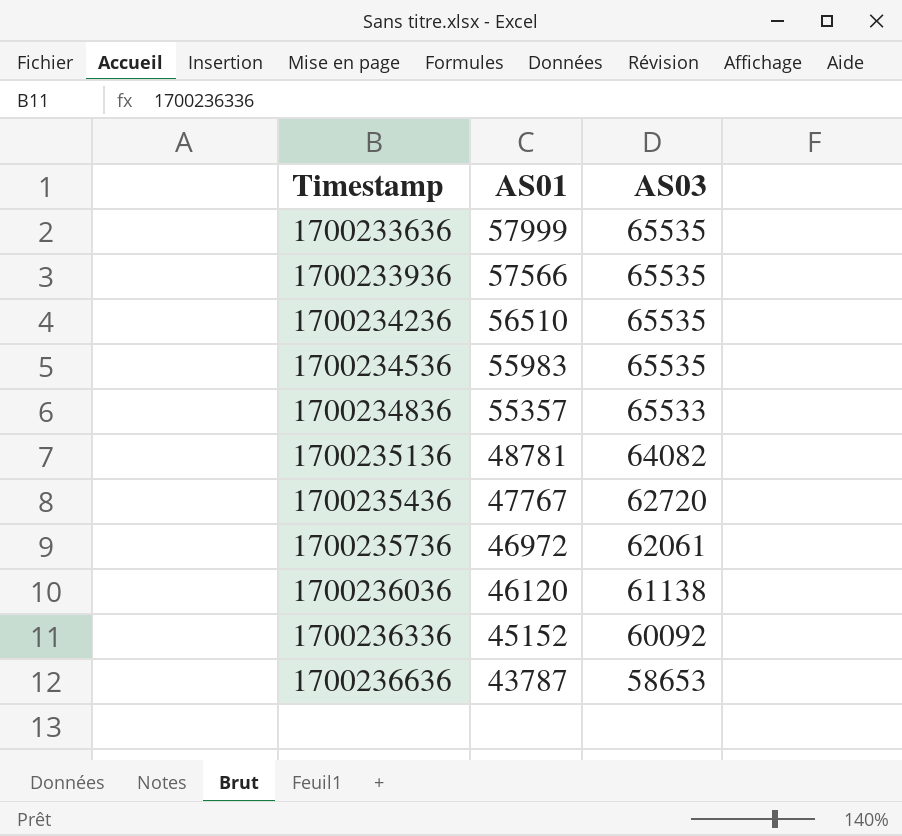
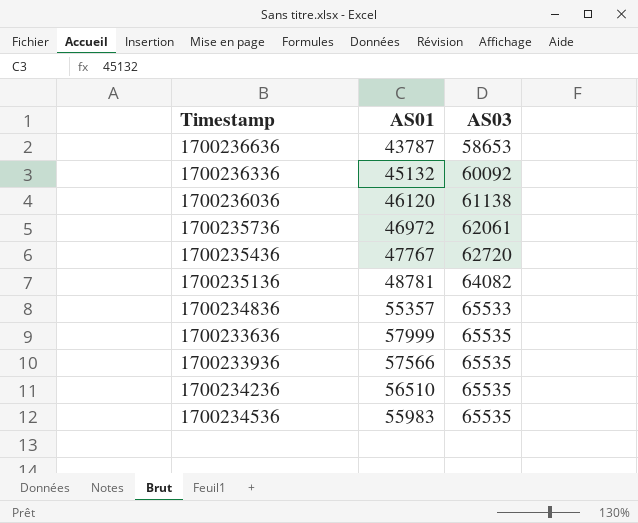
row order: Timestamp ascending -> AS03 ascending
1700236336 | AS01: 45152 -> 45132

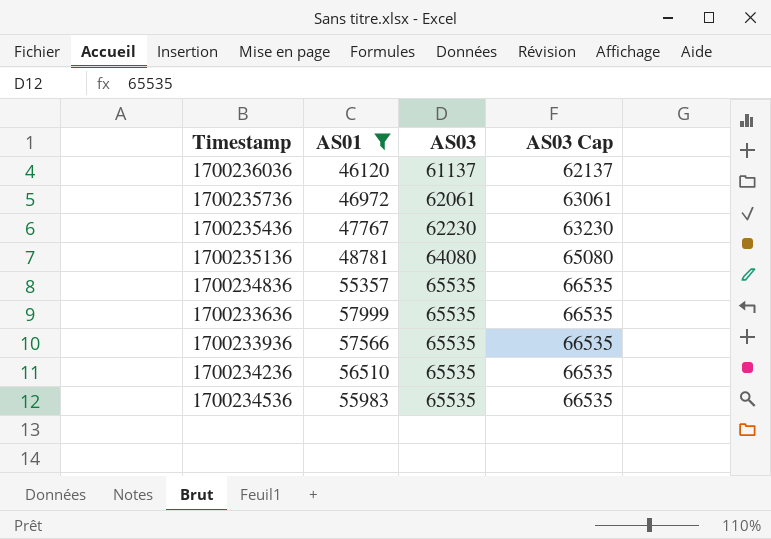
filter: none -> AS01 >= 46120
column AS03 Cap | formula: none -> [AS03] + 1000
1700236036 | AS03: 61138 -> 61137
1700235436 | AS03: 62720 -> 62230
1700235136 | AS03: 64082 -> 64080
1700234836 | AS03: 65533 -> 65535

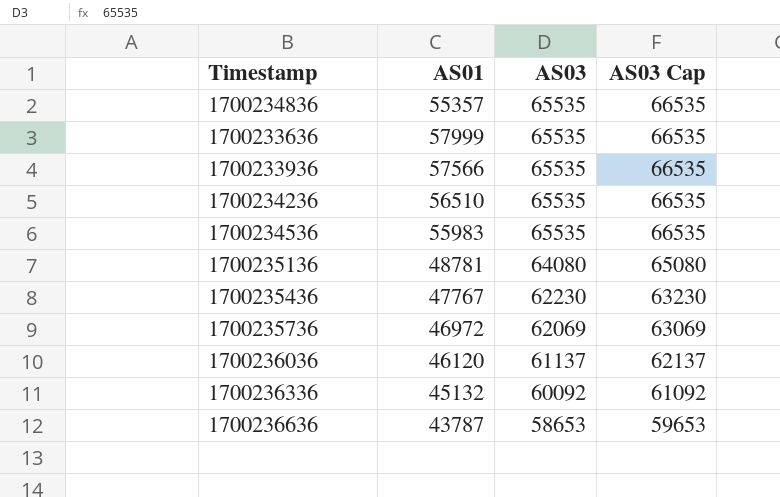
filter: AS01 >= 46120 -> none
row order: AS03 ascending -> AS03 descending
1700235736 | AS03: 62061 -> 62069
1700235736 | AS03 Cap: 63061 -> 63069

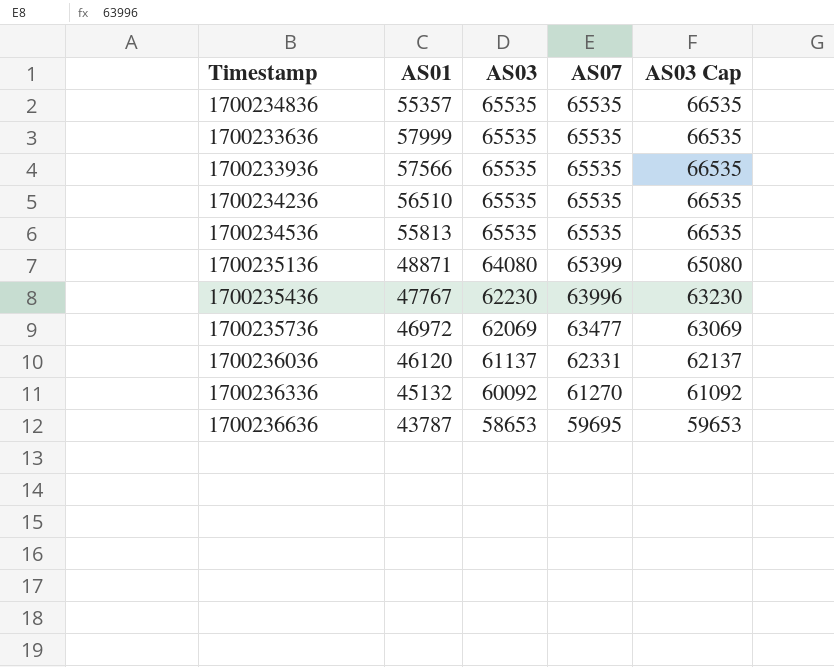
column AS07 | position: none -> 4
1700234536 | AS01: 55983 -> 55813
1700235136 | AS01: 48781 -> 48871

